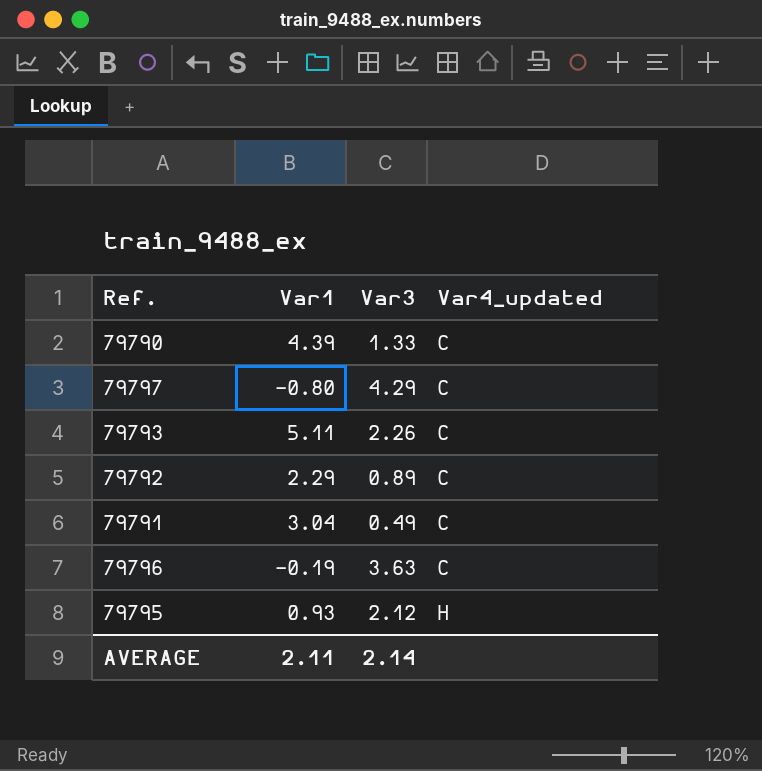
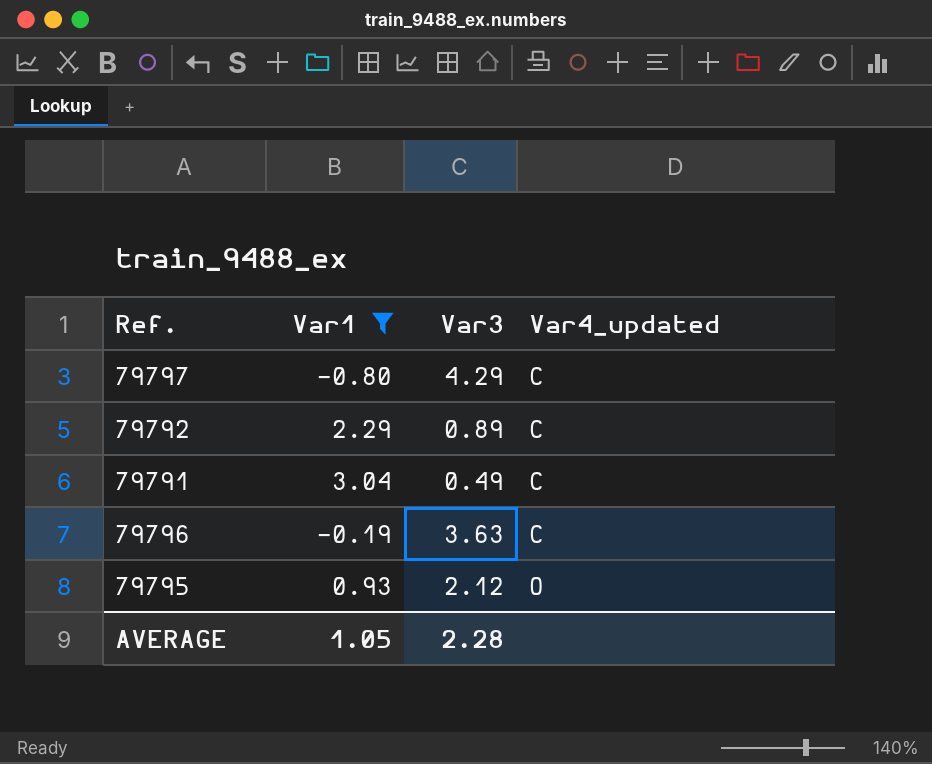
filter: none -> Var1 <= 3.04
79795 | Var4_updated: H -> O
AVERAGE | Var1: 2.11 -> 1.05
AVERAGE | Var3: 2.14 -> 2.28

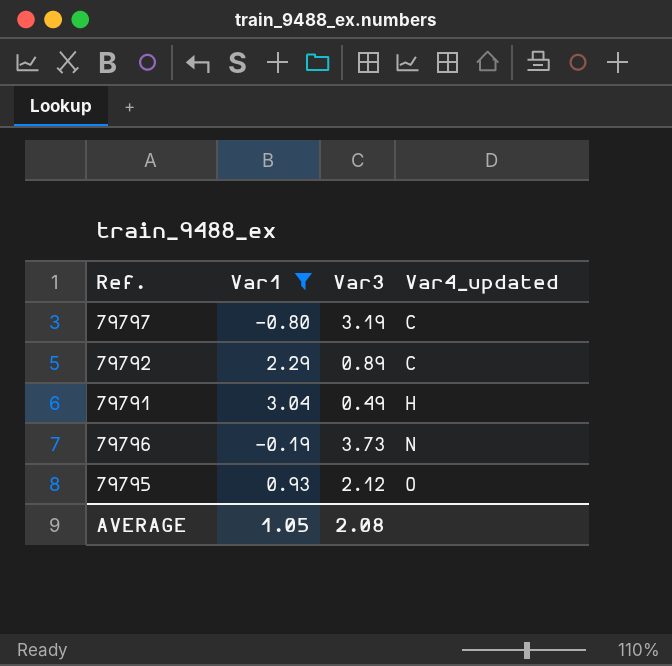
79797 | Var3: 4.29 -> 3.19
79791 | Var4_updated: C -> H
79796 | Var3: 3.63 -> 3.73
79796 | Var4_updated: C -> N
AVERAGE | Var3: 2.28 -> 2.08

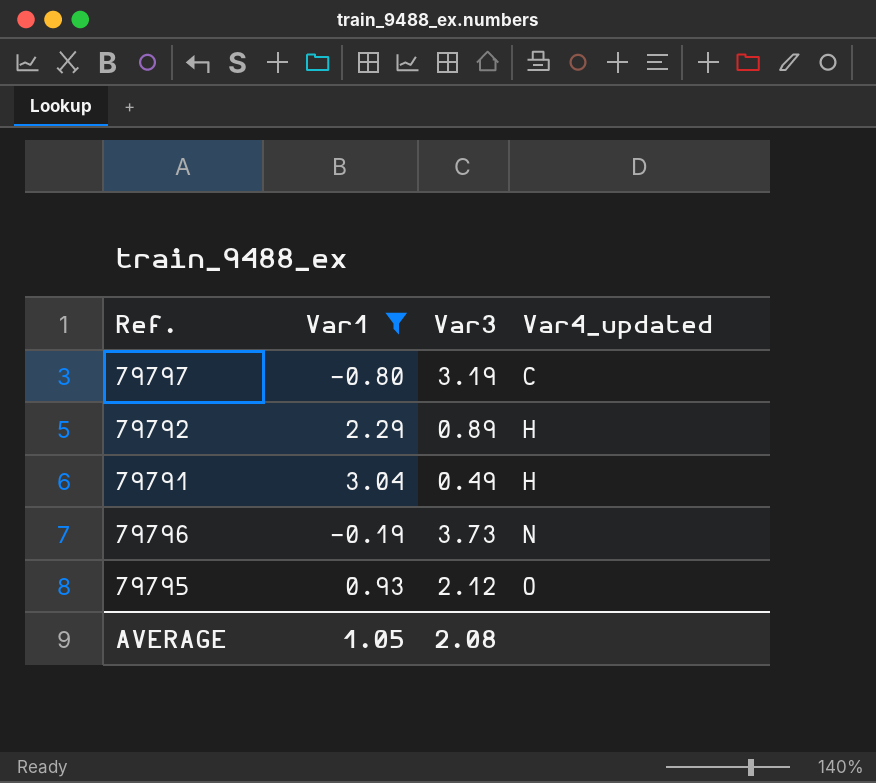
79792 | Var4_updated: C -> H

